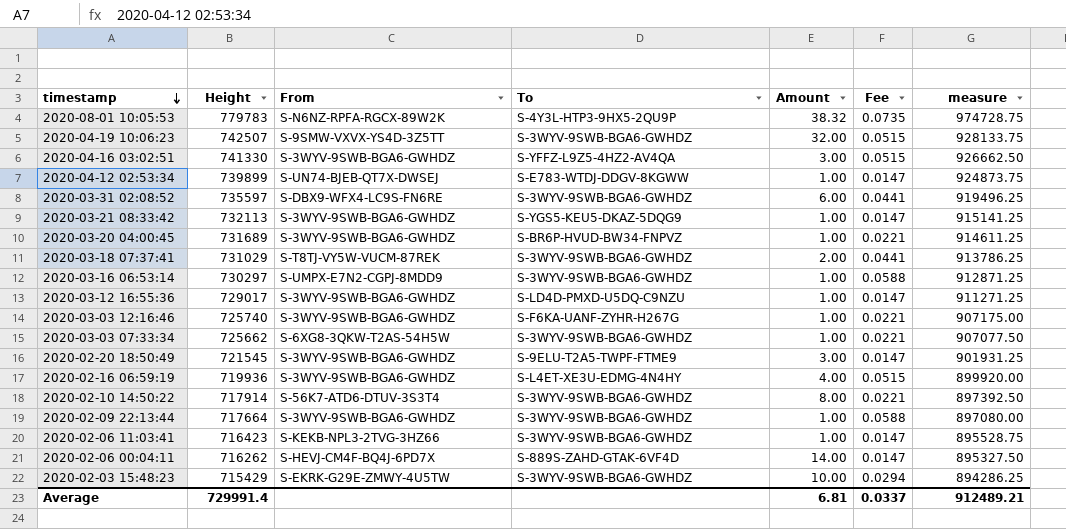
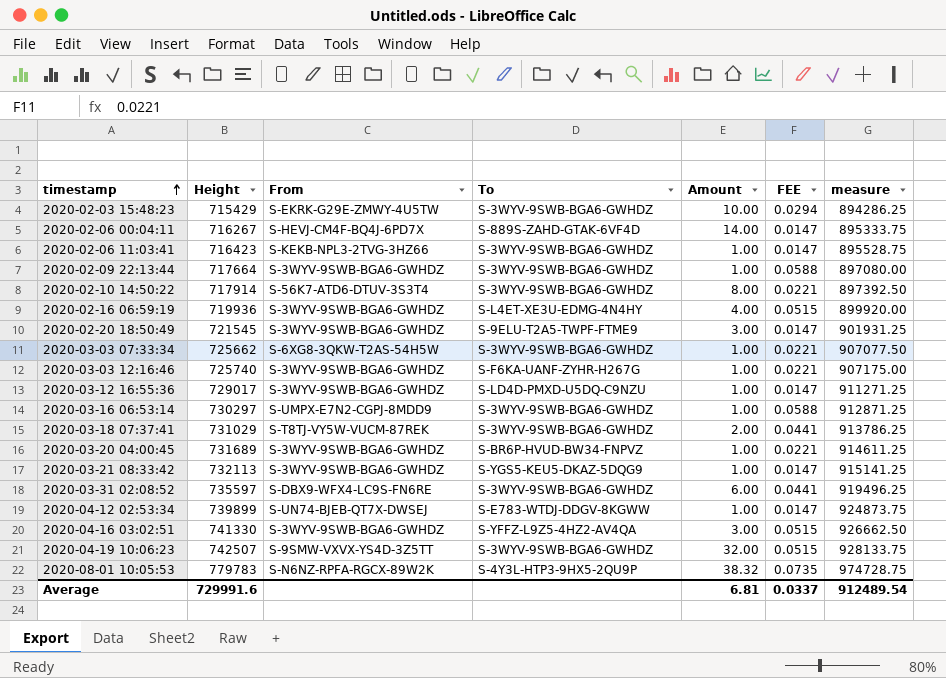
row order: timestamp descending -> timestamp ascending
column name: Fee -> FEE
2020-02-06 00:04:11 | Height: 716262 -> 716267
2020-02-06 00:04:11 | measure: 895327.50 -> 895333.75
Average | Height: 729991.4 -> 729991.6
Average | measure: 912489.21 -> 912489.54

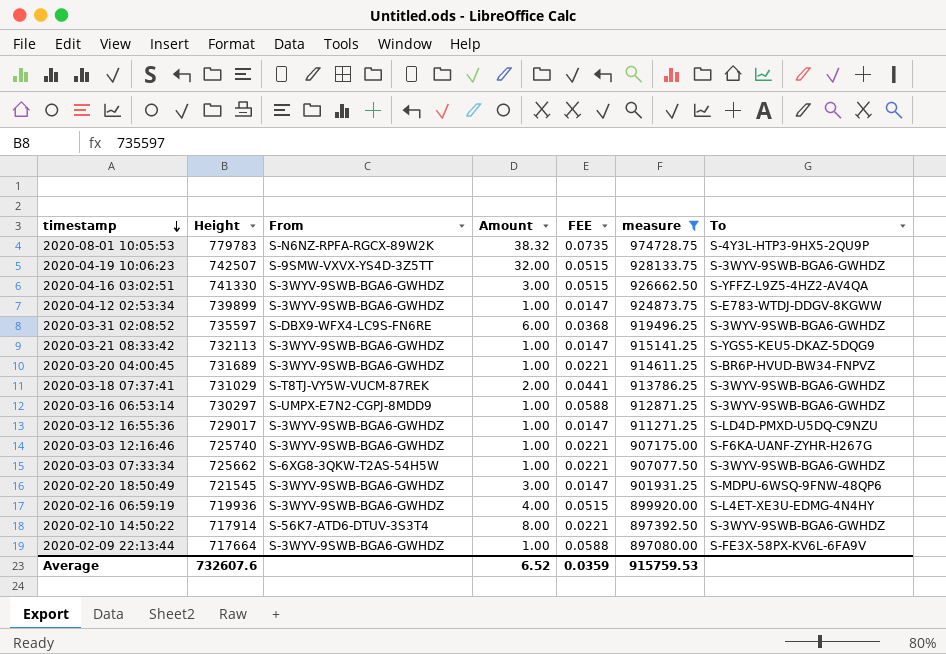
filter: none -> measure >= 897080.00
row order: timestamp ascending -> timestamp descending
column To | position: 4 -> 7
2020-04-12 02:53:34 | From: S-UN74-BJEB-QT7X-DWSEJ -> S-3WYV-9SWB-BGA6-GWHDZ
2020-03-31 02:08:52 | FEE: 0.0441 -> 0.0368
2020-02-20 18:50:49 | To: S-9ELU-T2A5-TWPF-FTME9 -> S-MDPU-6WSQ-9FNW-48QP6
2020-02-09 22:13:44 | To: S-3WYV-9SWB-BGA6-GWHDZ -> S-FE3X-58PX-KV6L-6FA9V
Average | Height: 729991.6 -> 732607.6
Average | Amount: 6.81 -> 6.52
Average | FEE: 0.0337 -> 0.0359
Average | measure: 912489.54 -> 915759.53

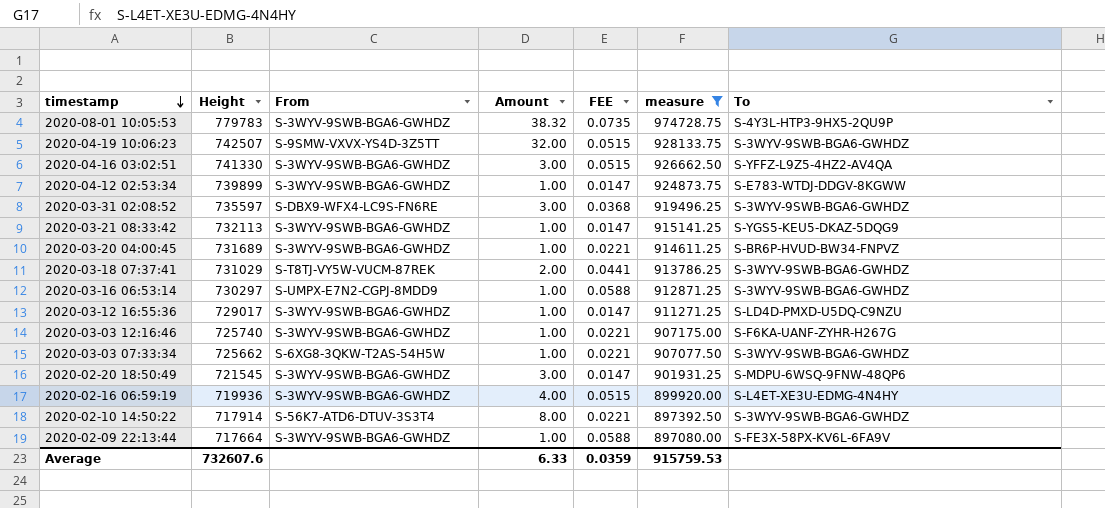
2020-08-01 10:05:53 | From: S-N6NZ-RPFA-RGCX-89W2K -> S-3WYV-9SWB-BGA6-GWHDZ
2020-03-31 02:08:52 | Amount: 6.00 -> 3.00
Average | Amount: 6.52 -> 6.33

